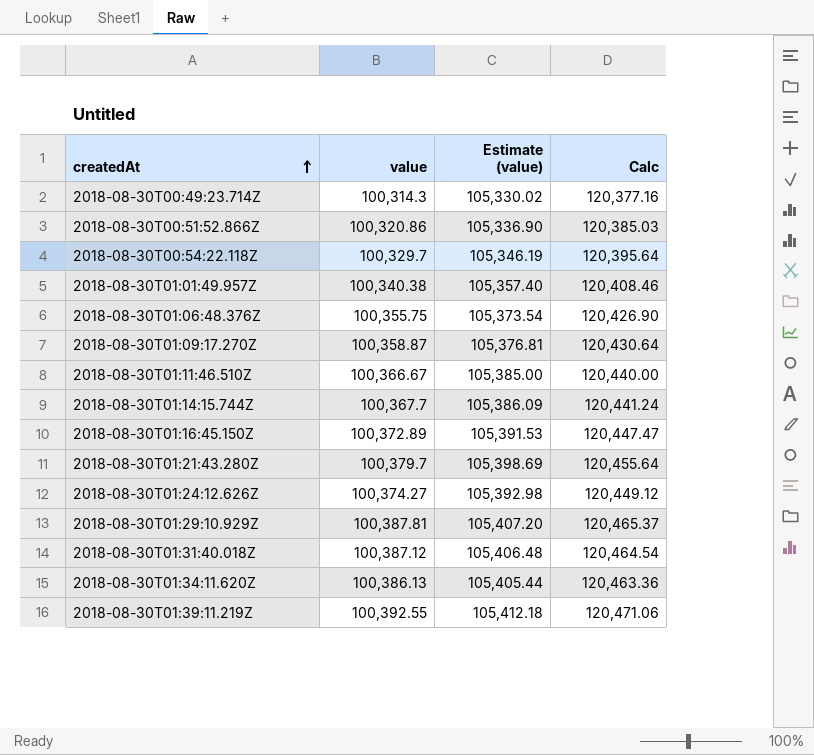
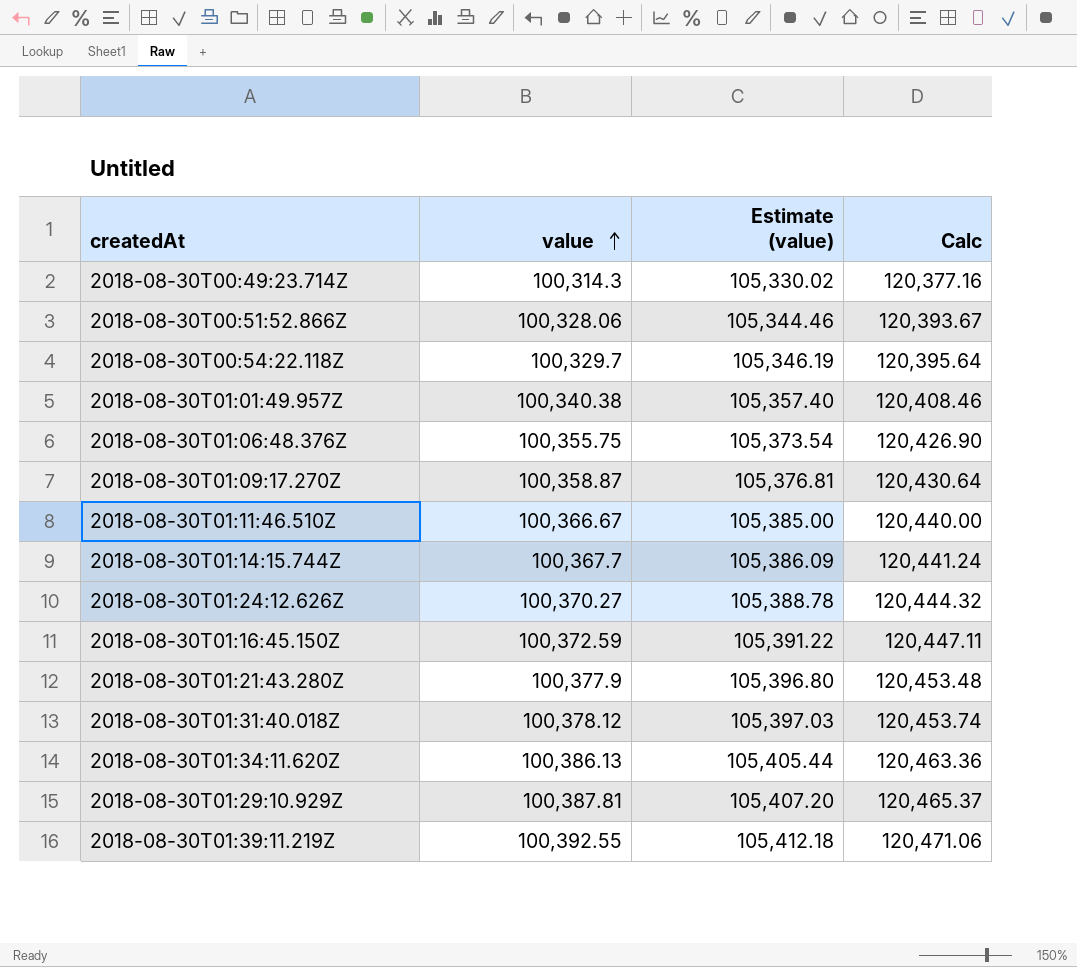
row order: createdAt ascending -> value ascending
2018-08-30T00:51:52.866Z | value: 100,320.86 -> 100,328.06
2018-08-30T00:51:52.866Z | Estimate (value): 105,336.90 -> 105,344.46
2018-08-30T00:51:52.866Z | Calc: 120,385.03 -> 120,393.67
2018-08-30T01:24:12.626Z | value: 100,374.27 -> 100,370.27
2018-08-30T01:24:12.626Z | Estimate (value): 105,392.98 -> 105,388.78
2018-08-30T01:24:12.626Z | Calc: 120,449.12 -> 120,444.32
2018-08-30T01:16:45.150Z | value: 100,372.89 -> 100,372.59
2018-08-30T01:16:45.150Z | Estimate (value): 105,391.53 -> 105,391.22
2018-08-30T01:16:45.150Z | Calc: 120,447.47 -> 120,447.11
2018-08-30T01:21:43.280Z | value: 100,379.7 -> 100,377.9
2018-08-30T01:21:43.280Z | Estimate (value): 105,398.69 -> 105,396.80
2018-08-30T01:21:43.280Z | Calc: 120,455.64 -> 120,453.48
2018-08-30T01:31:40.018Z | value: 100,387.12 -> 100,378.12
2018-08-30T01:31:40.018Z | Estimate (value): 105,406.48 -> 105,397.03
2018-08-30T01:31:40.018Z | Calc: 120,464.54 -> 120,453.74

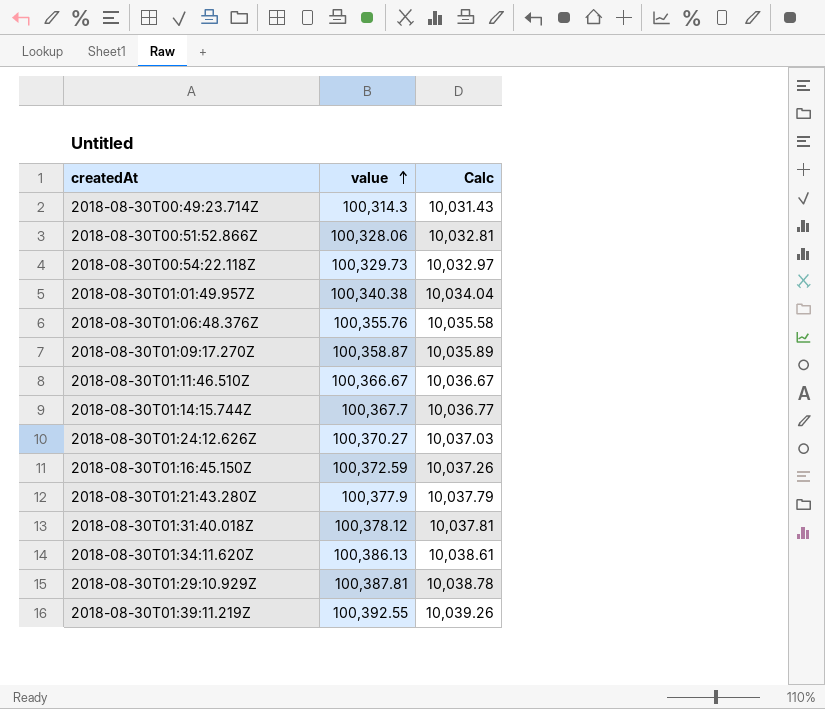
column Estimate (value) | formula: [value] * 1.05 -> none
column Calc | formula: [value] * 1.2 -> [value] * 0.1
2018-08-30T00:54:22.118Z | value: 100,329.7 -> 100,329.73
2018-08-30T01:06:48.376Z | value: 100,355.75 -> 100,355.76

